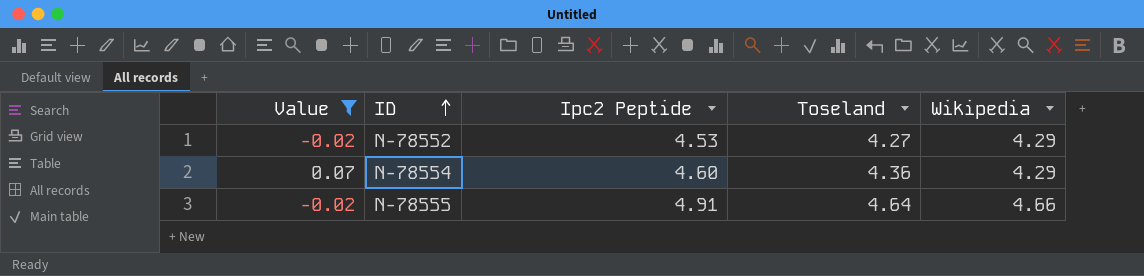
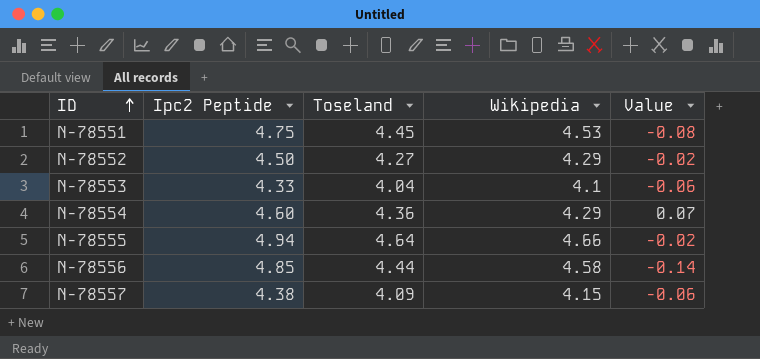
filter: Value >= -0.02 -> none
column Value | position: 1 -> 5
N-78552 | Ipc2 Peptide: 4.53 -> 4.50
N-78555 | Ipc2 Peptide: 4.91 -> 4.94

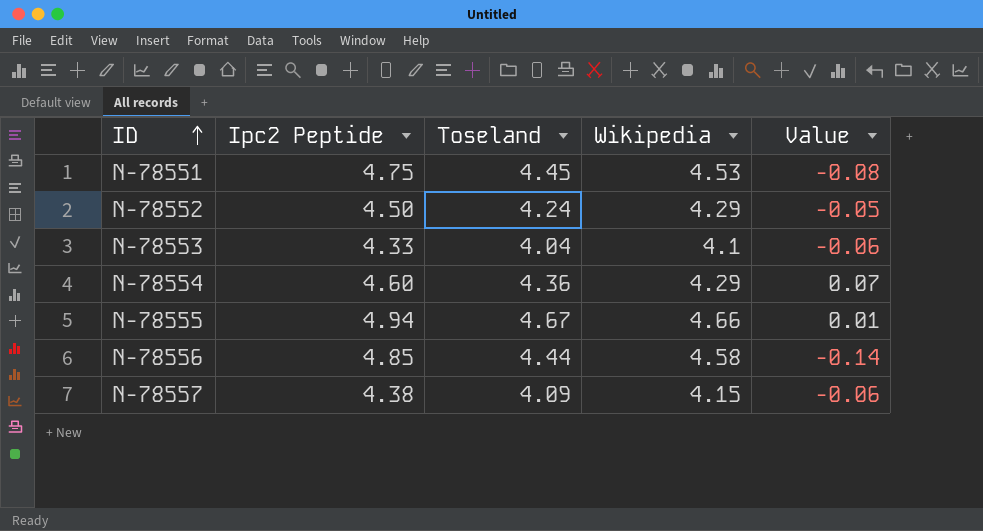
N-78552 | Toseland: 4.27 -> 4.24
N-78552 | Value: -0.02 -> -0.05
N-78555 | Toseland: 4.64 -> 4.67
N-78555 | Value: -0.02 -> 0.01

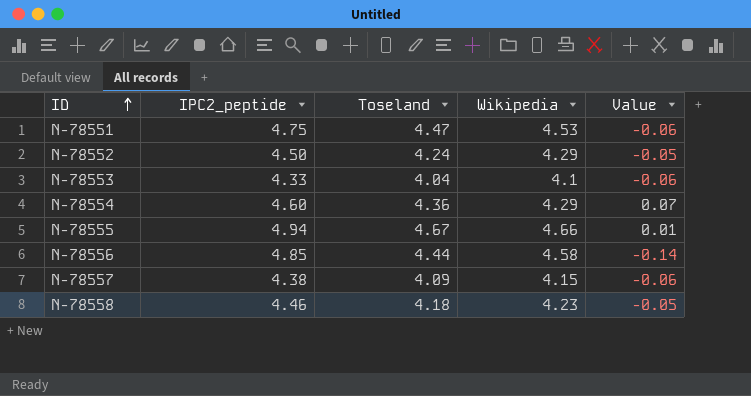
column name: Ipc2 Peptide -> IPC2_peptide
N-78551 | Toseland: 4.45 -> 4.47
N-78551 | Value: -0.08 -> -0.06
row N-78558: none -> 4.46 | 4.18 | 4.23 | -0.05

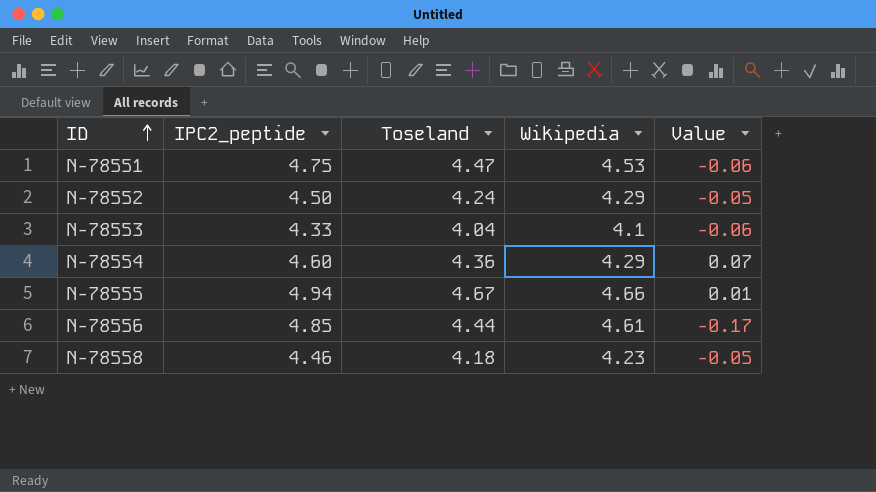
row N-78557: 4.38 | 4.09 | 4.15 | -0.06 -> none
N-78556 | Wikipedia: 4.58 -> 4.61
N-78556 | Value: -0.14 -> -0.17

